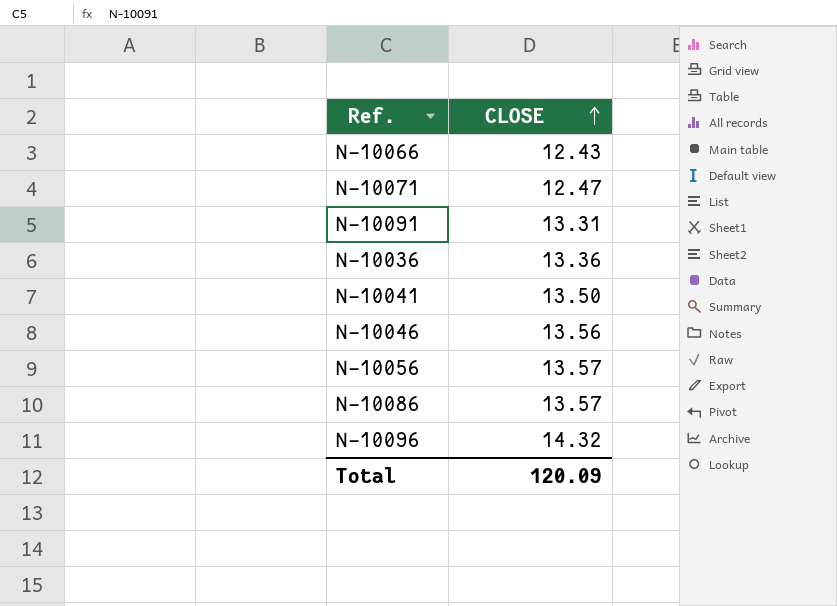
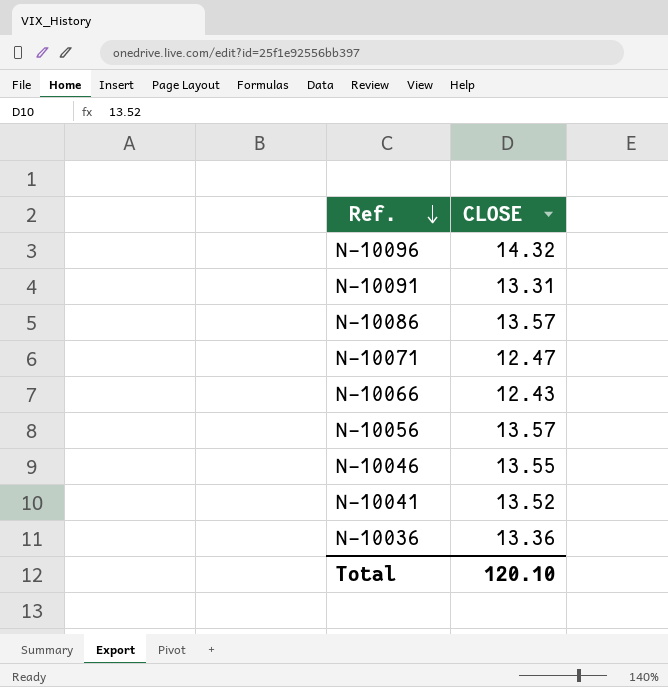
row order: CLOSE ascending -> Ref. descending
N-10046 | CLOSE: 13.56 -> 13.55
N-10041 | CLOSE: 13.50 -> 13.52
Total | CLOSE: 120.09 -> 120.10

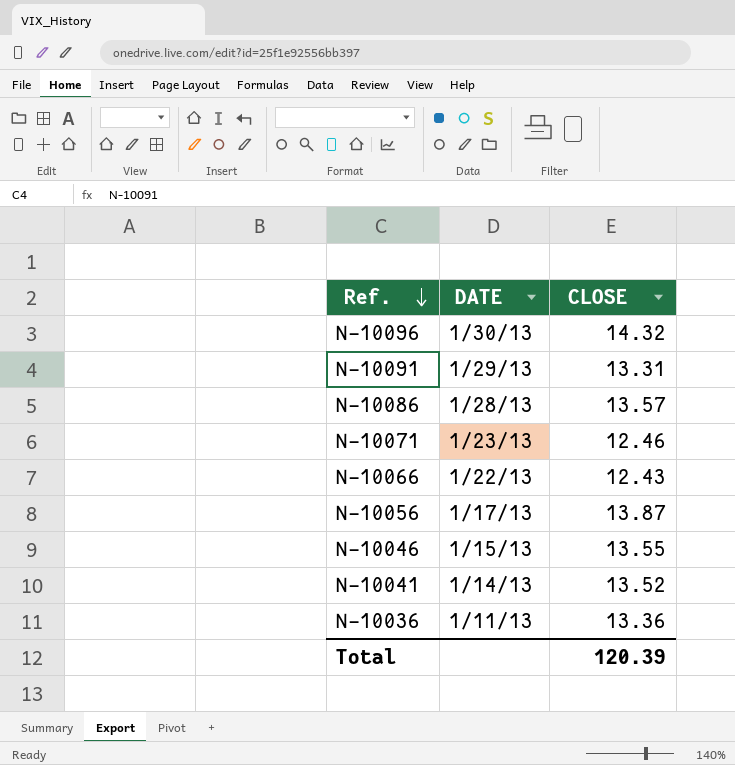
column DATE | position: none -> 2
N-10071 | CLOSE: 12.47 -> 12.46
N-10056 | CLOSE: 13.57 -> 13.87
Total | CLOSE: 120.10 -> 120.39

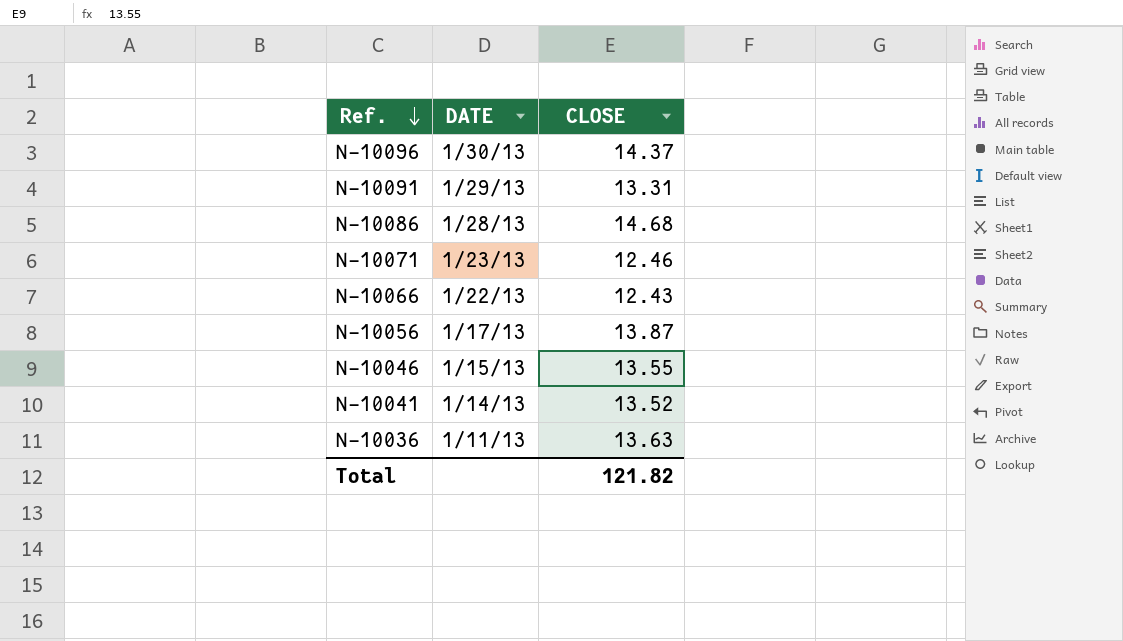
N-10096 | CLOSE: 14.32 -> 14.37
N-10086 | CLOSE: 13.57 -> 14.68
N-10036 | CLOSE: 13.36 -> 13.63
Total | CLOSE: 120.39 -> 121.82

